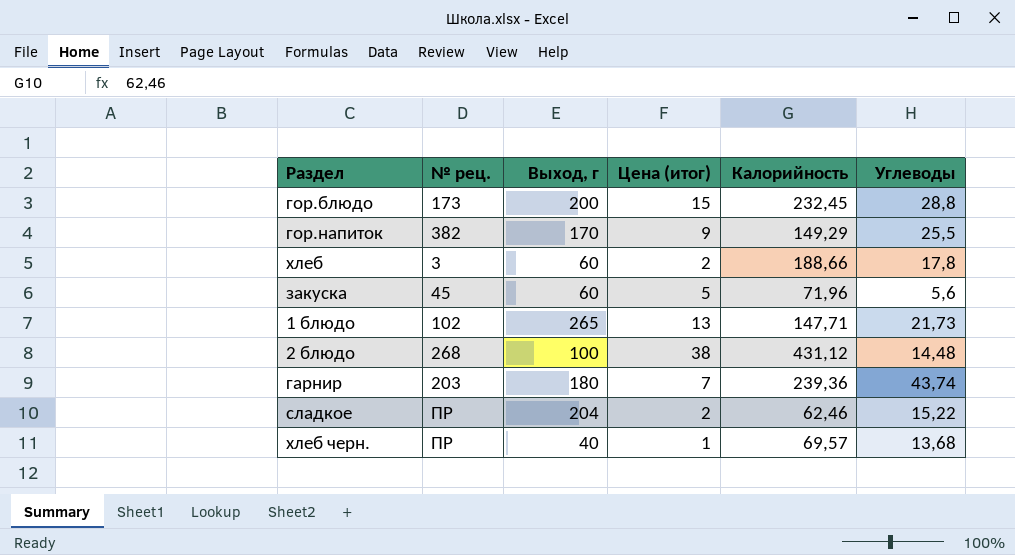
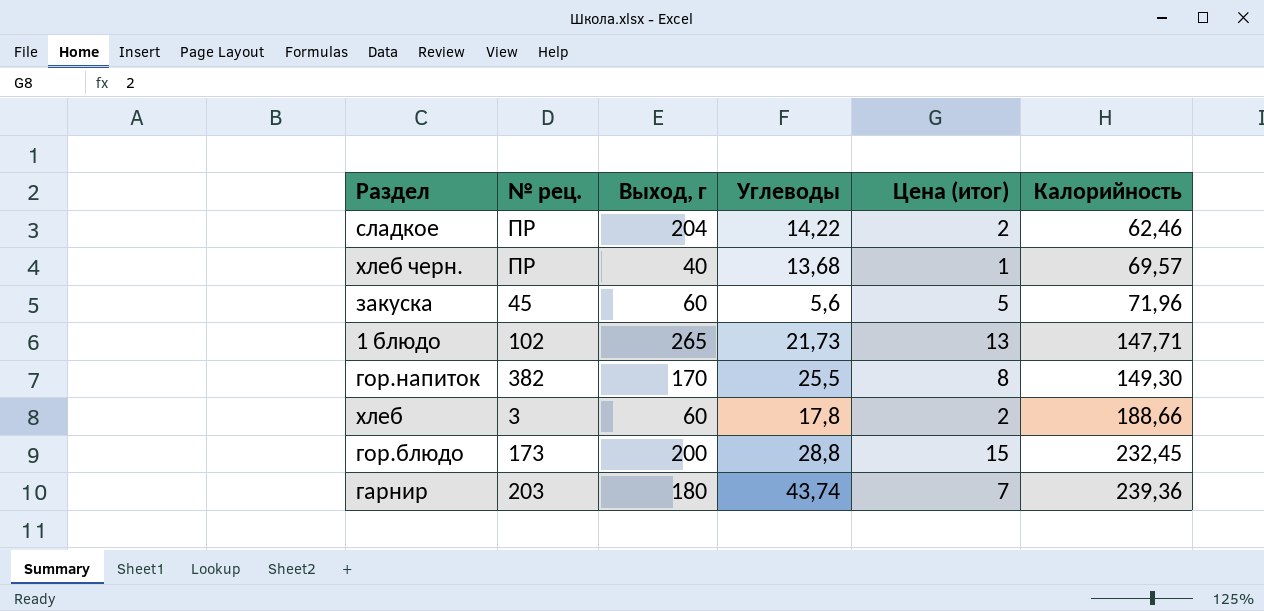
row order: none -> Калорийность ascending
column Углеводы | position: 6 -> 4
row 2 блюдо: 268 | 100 | 38 | 431,12 | 14,48 -> none
сладкое | Углеводы: 15,22 -> 14,22
гор.напиток | Цена (итог): 9 -> 8
гор.напиток | Калорийность: 149,29 -> 149,30

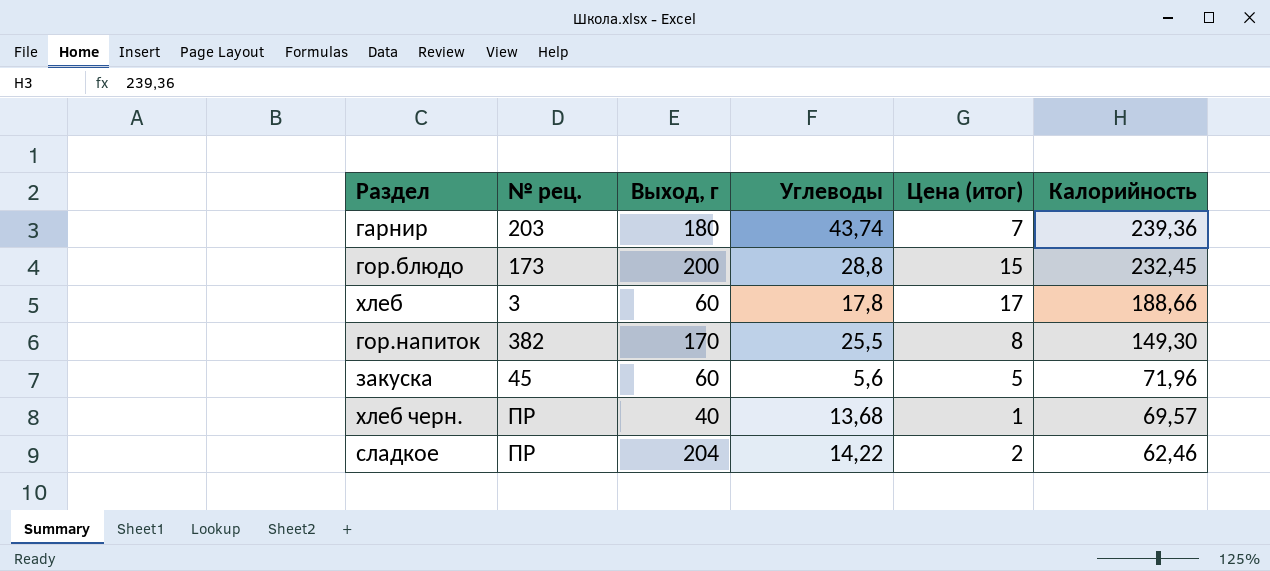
row order: Калорийность ascending -> Калорийность descending
row 1 блюдо: 102 | 265 | 21,73 | 13 | 147,71 -> none
хлеб | Цена (итог): 2 -> 17

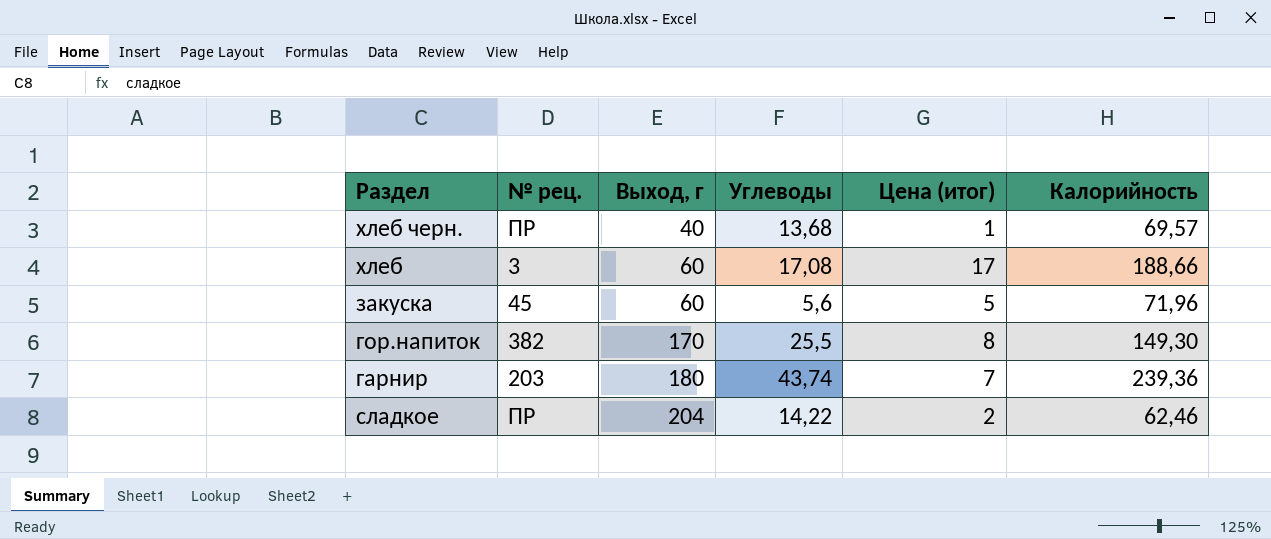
row order: Калорийность descending -> Выход, г ascending
row гор.блюдо: 173 | 200 | 28,8 | 15 | 232,45 -> none
хлеб | Углеводы: 17,8 -> 17,08

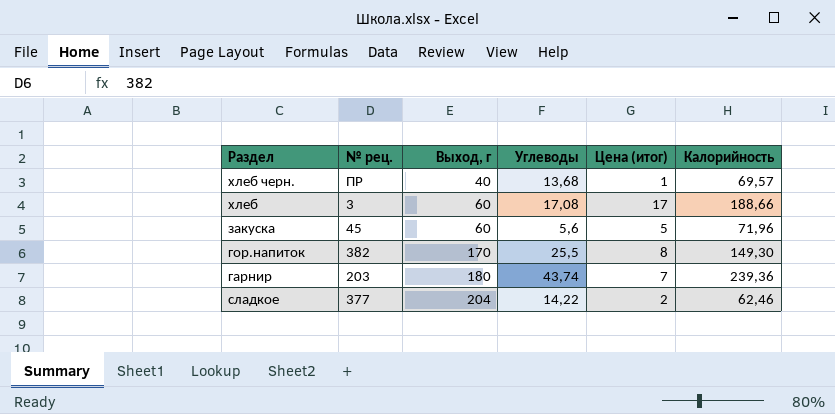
сладкое | № рец.: ПР -> 377

